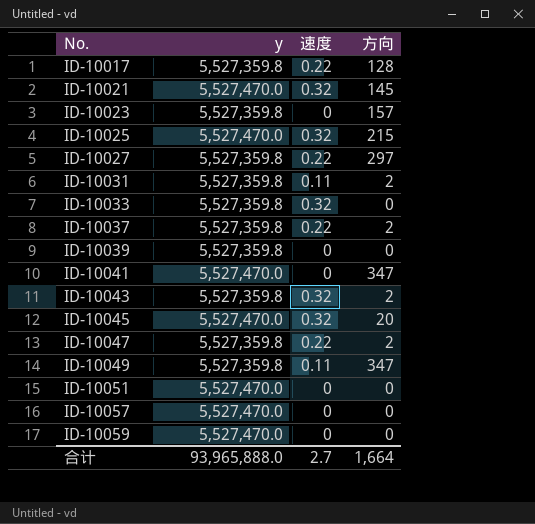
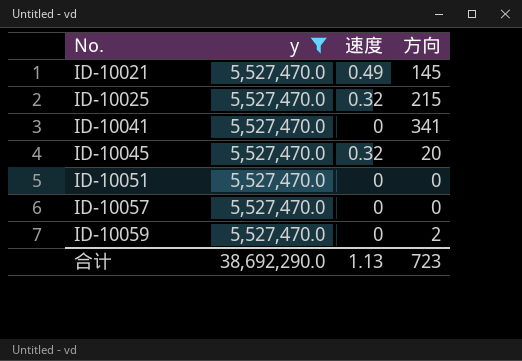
filter: none -> y = 5,527,470.0
ID-10021 | 速度: 0.32 -> 0.49
ID-10041 | 方向: 347 -> 341
ID-10059 | 方向: 0 -> 2
合计 | y: 93,965,888.0 -> 38,692,290.0
合计 | 速度: 2.7 -> 1.13
合计 | 方向: 1,664 -> 723

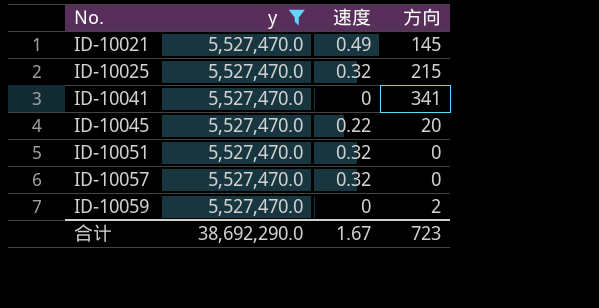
ID-10045 | 速度: 0.32 -> 0.22
ID-10051 | 速度: 0 -> 0.32
ID-10057 | 速度: 0 -> 0.32
合计 | 速度: 1.13 -> 1.67

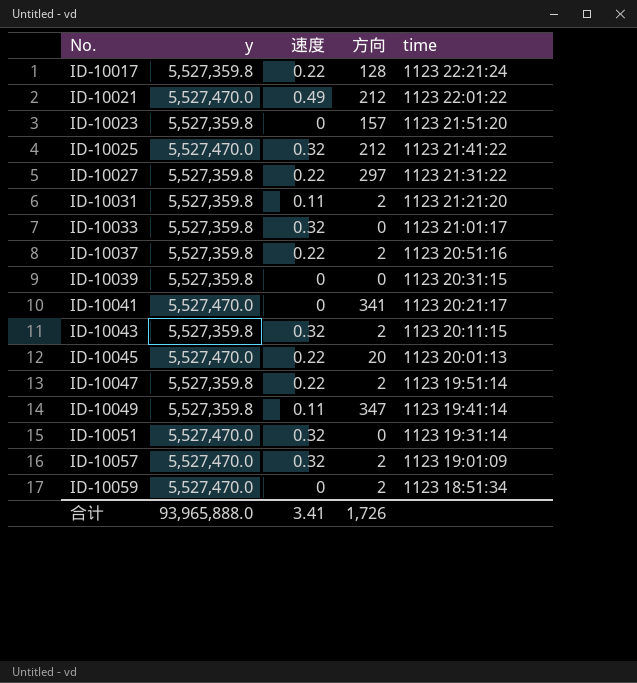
filter: y = 5,527,470.0 -> none
column time | position: none -> 5
ID-10021 | 方向: 145 -> 212
ID-10025 | 方向: 215 -> 212
ID-10057 | 方向: 0 -> 2
合计 | y: 38,692,290.0 -> 93,965,888.0
合计 | 速度: 1.67 -> 3.41
合计 | 方向: 723 -> 1,726

